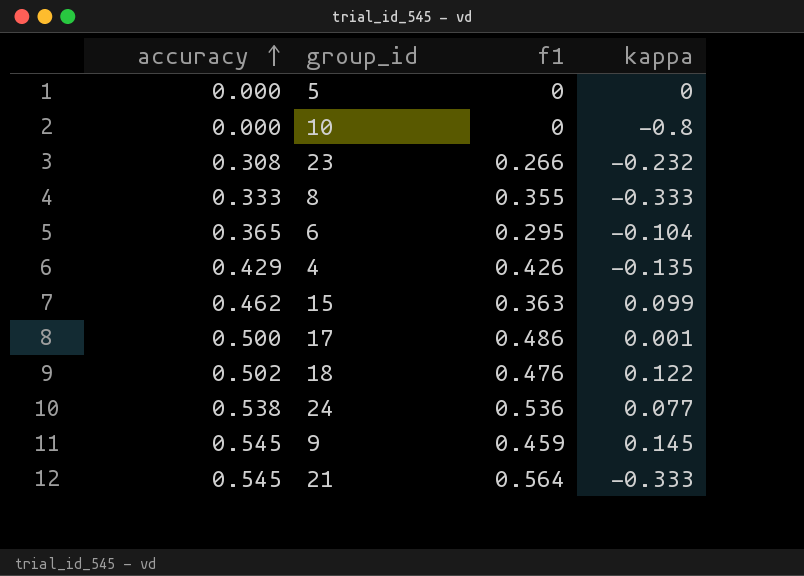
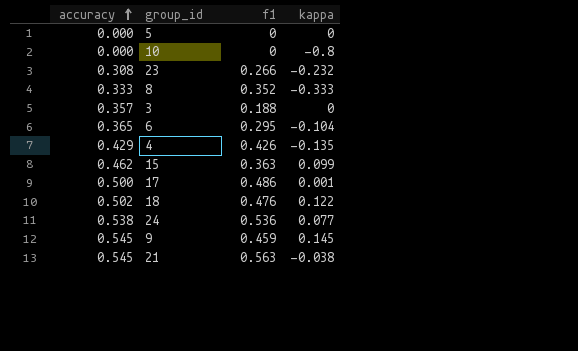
8 | f1: 0.355 -> 0.352
row 3: none -> 0.357 | 0.188 | 0
21 | f1: 0.564 -> 0.563
21 | kappa: -0.333 -> -0.038

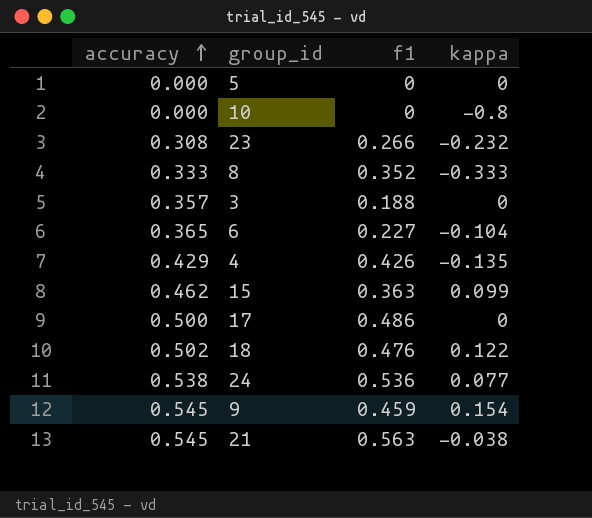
6 | f1: 0.295 -> 0.227
17 | kappa: 0.001 -> 0
9 | kappa: 0.145 -> 0.154

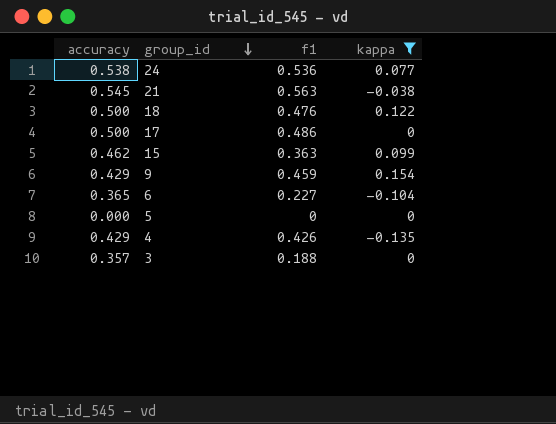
filter: none -> kappa >= -0.135
row order: accuracy ascending -> group_id descending
18 | accuracy: 0.502 -> 0.500
9 | accuracy: 0.545 -> 0.429

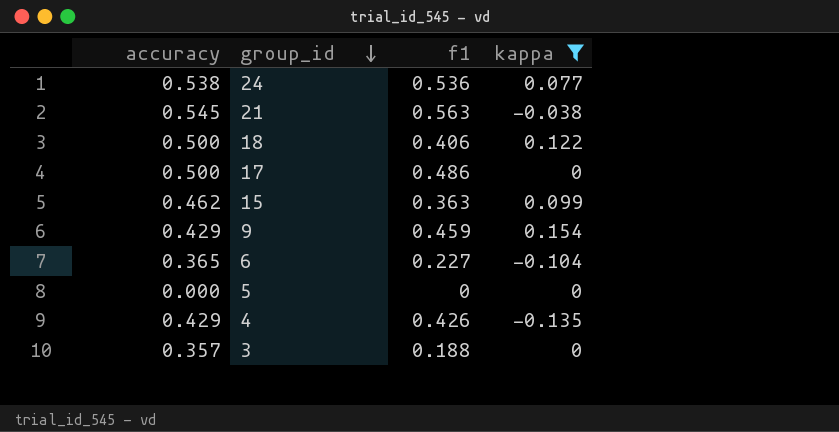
18 | f1: 0.476 -> 0.406

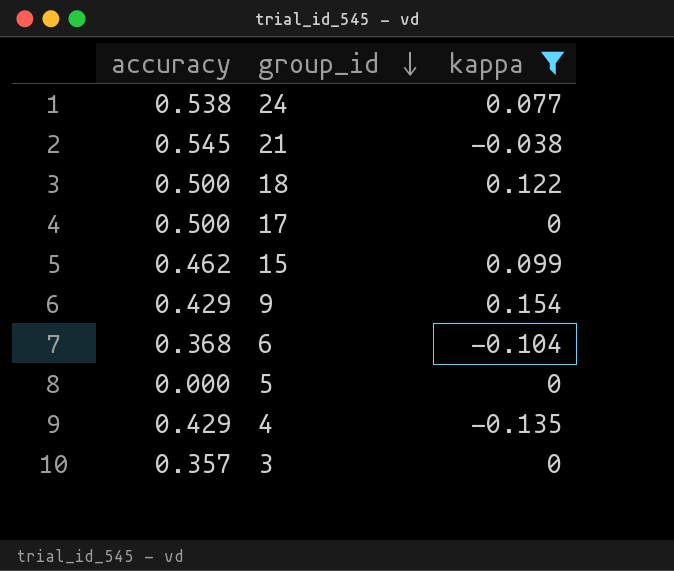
column f1 | position: 3 -> none
6 | accuracy: 0.365 -> 0.368

